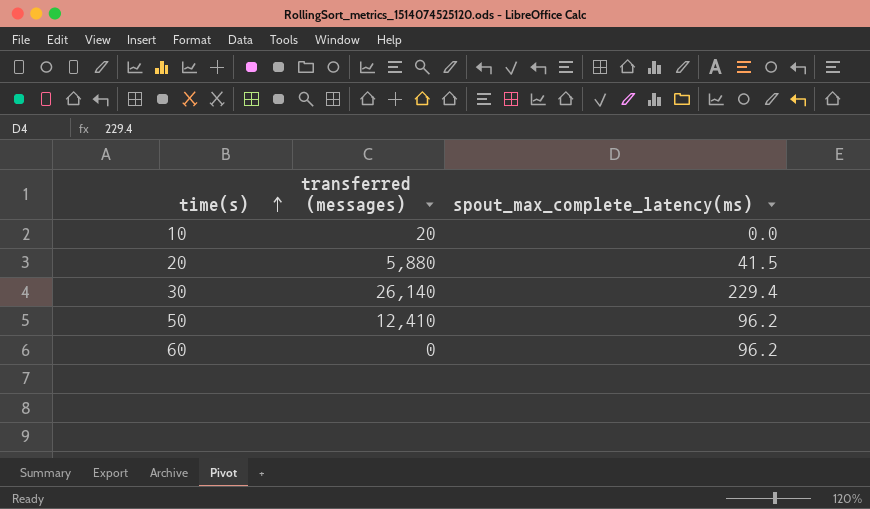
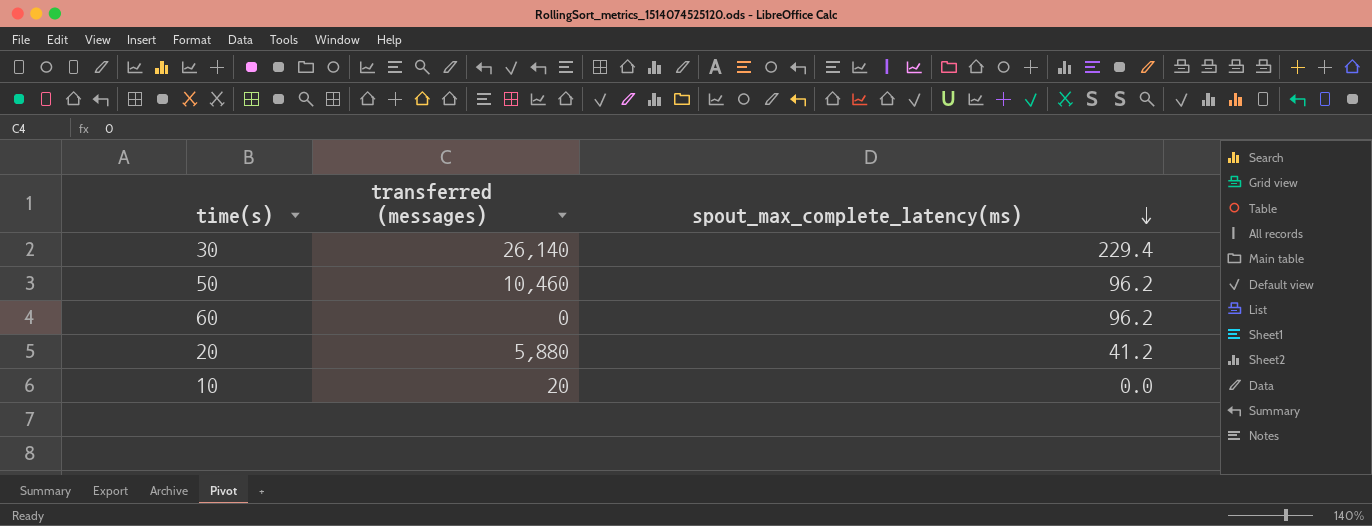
row order: time(s) ascending -> spout_max_complete_latency(ms) descending
50 | transferred (messages): 12,410 -> 10,460
20 | spout_max_complete_latency(ms): 41.5 -> 41.2

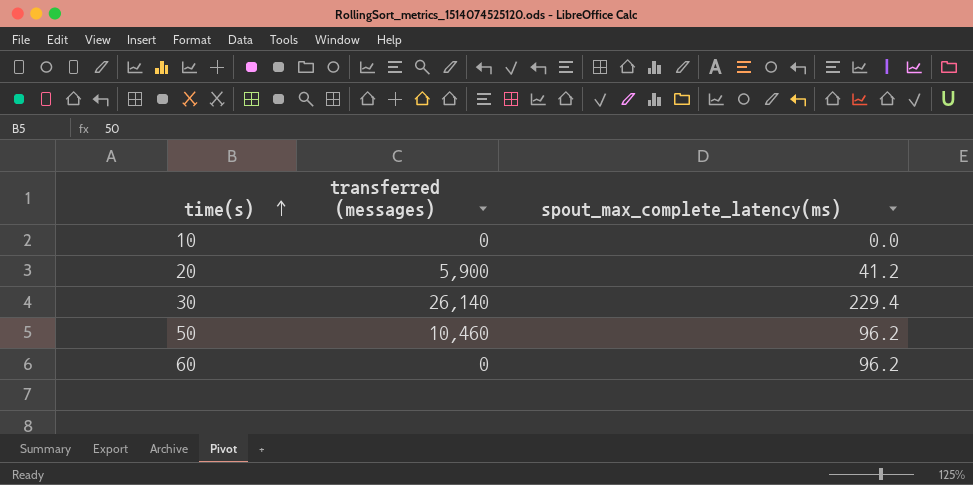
row order: spout_max_complete_latency(ms) descending -> time(s) ascending
10 | transferred (messages): 20 -> 0
20 | transferred (messages): 5,880 -> 5,900

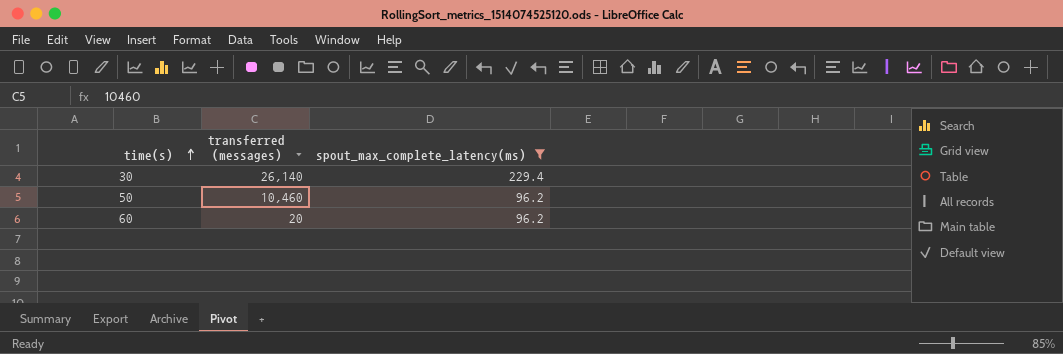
filter: none -> spout_max_complete_latency(ms) >= 96.2
60 | transferred (messages): 0 -> 20

